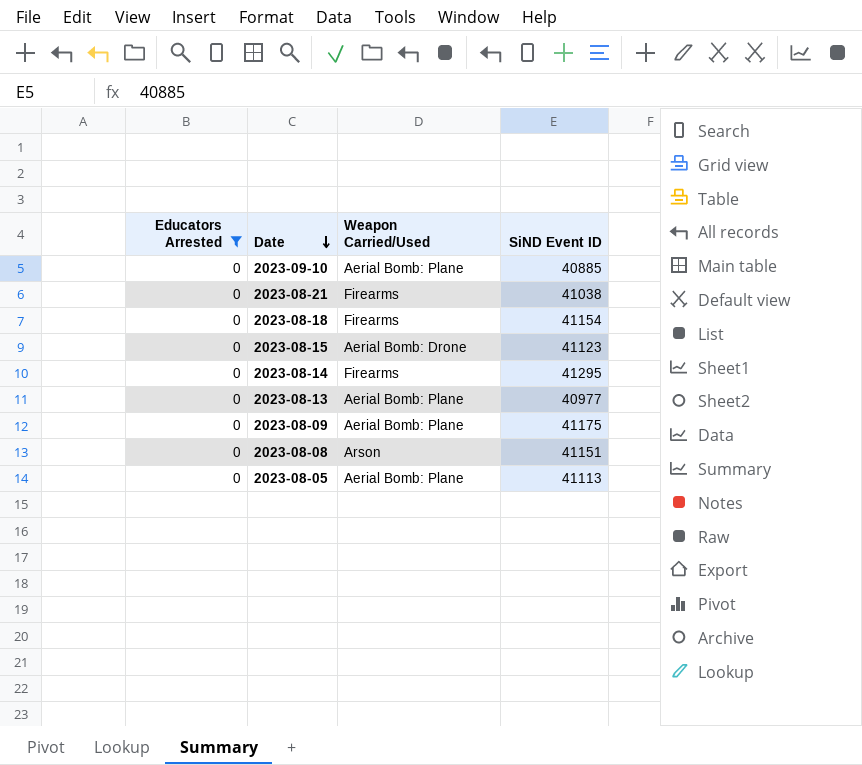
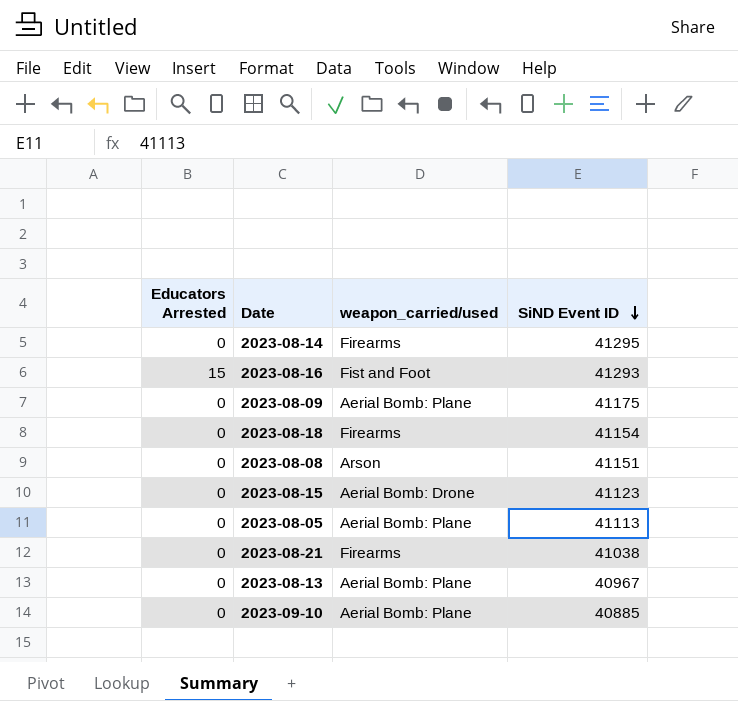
filter: Educators Arrested = 0 -> none
row order: Date descending -> SiND Event ID descending
column name: Weapon Carried/Used -> weapon_carried/used
2023-08-13 | SiND Event ID: 40977 -> 40967

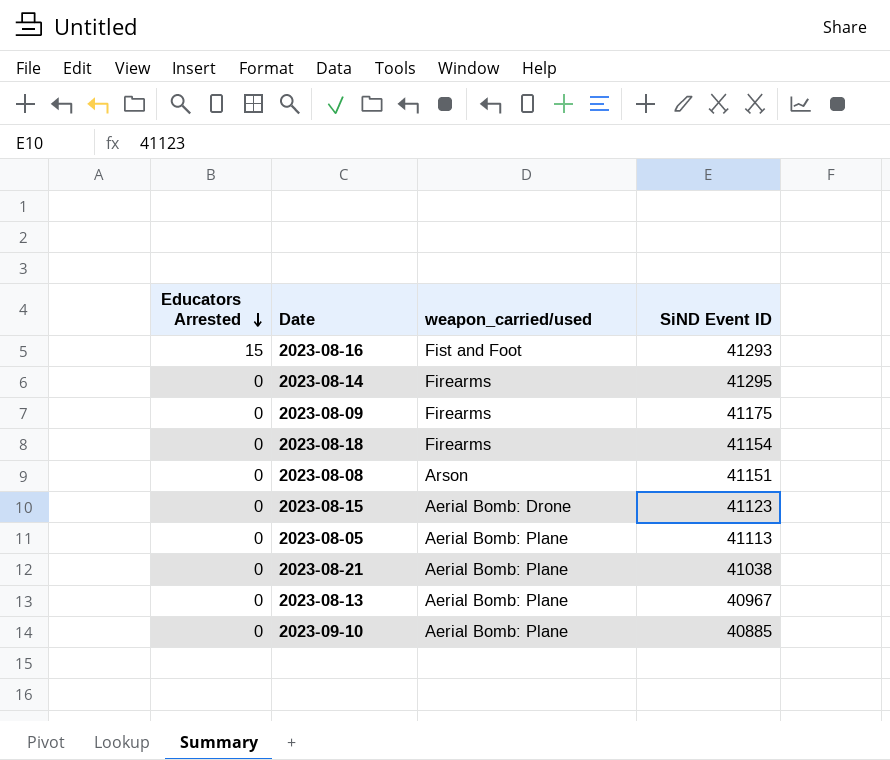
row order: SiND Event ID descending -> Educators Arrested descending
2023-08-09 | weapon_carried/used: Aerial Bomb: Plane -> Firearms
2023-08-21 | weapon_carried/used: Firearms -> Aerial Bomb: Plane

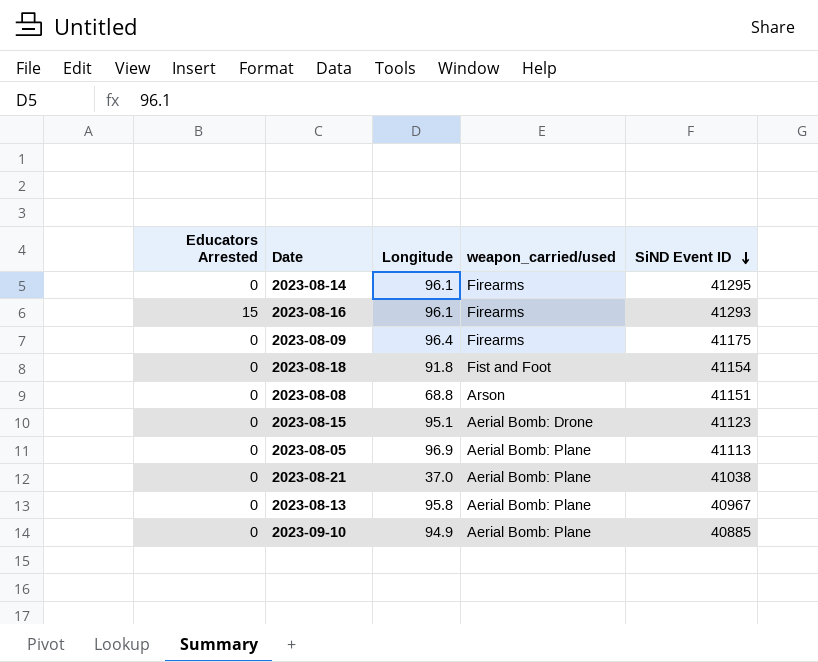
row order: Educators Arrested descending -> SiND Event ID descending
column Longitude | position: none -> 3
2023-08-16 | weapon_carried/used: Fist and Foot -> Firearms
2023-08-18 | weapon_carried/used: Firearms -> Fist and Foot

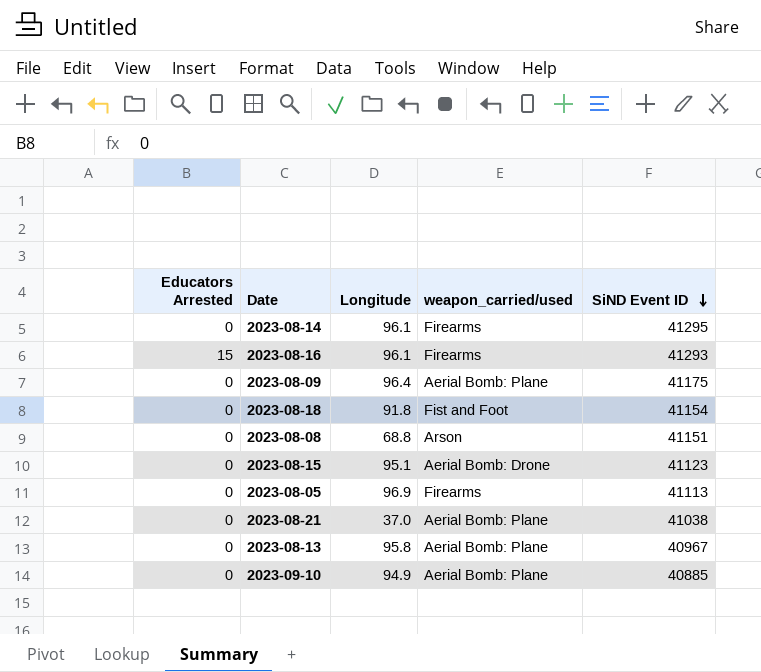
2023-08-09 | weapon_carried/used: Firearms -> Aerial Bomb: Plane
2023-08-05 | weapon_carried/used: Aerial Bomb: Plane -> Firearms

